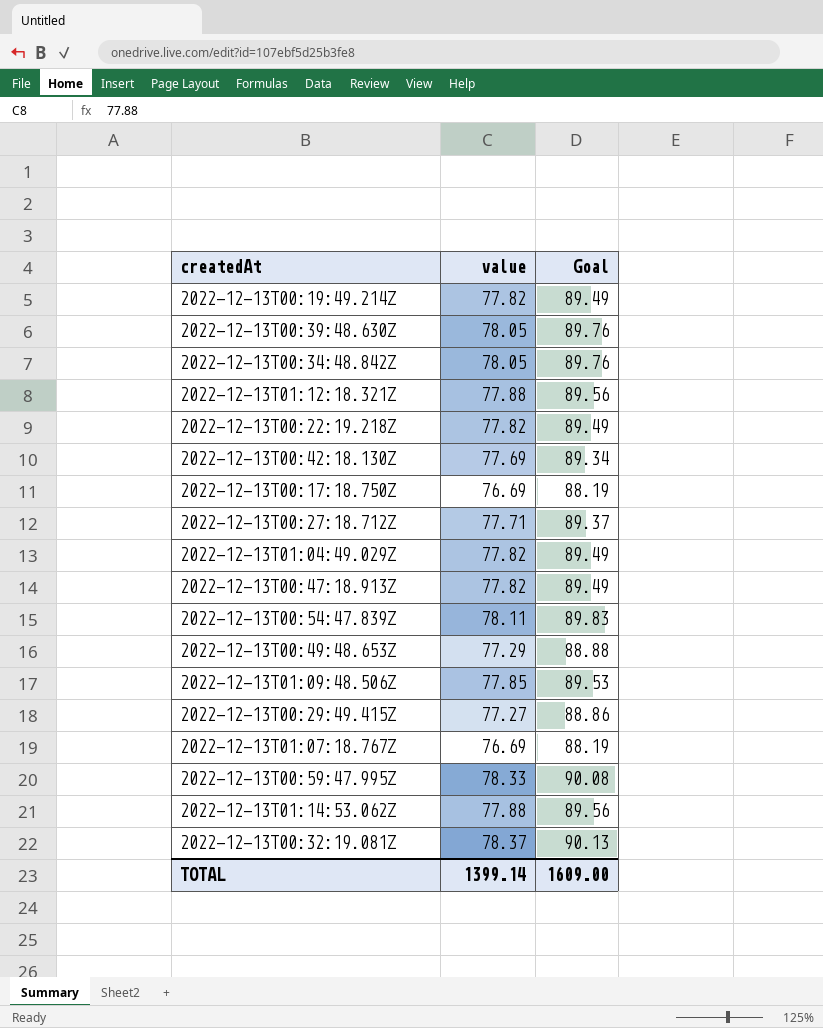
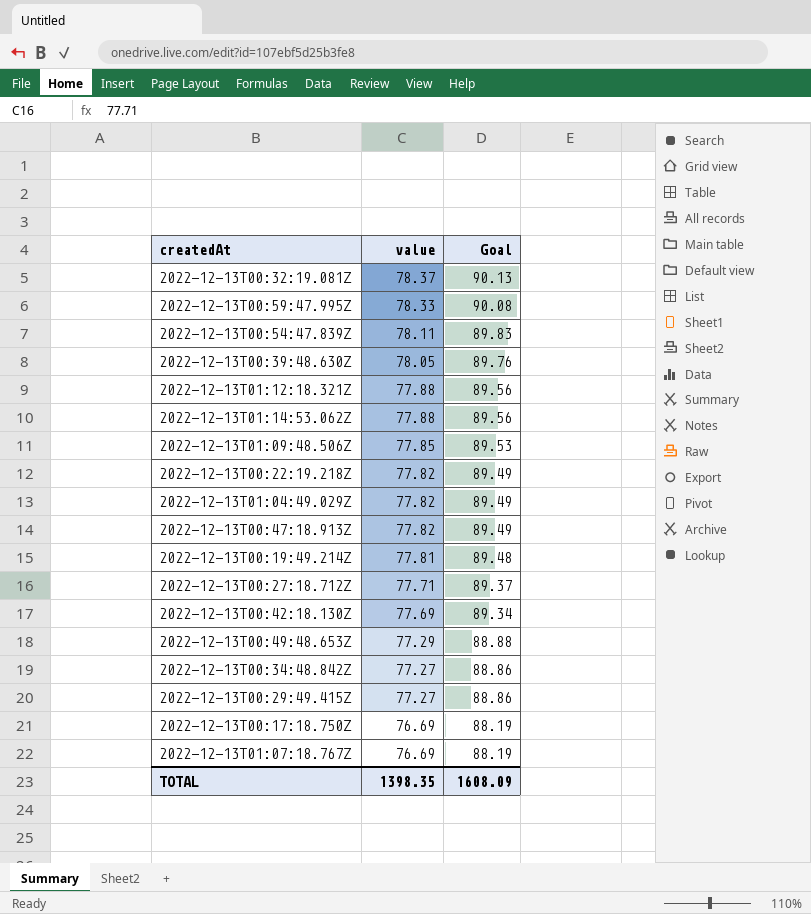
row order: none -> value descending
2022-12-13T00:19:49.214Z | value: 77.82 -> 77.81
2022-12-13T00:19:49.214Z | Goal: 89.49 -> 89.48
2022-12-13T00:34:48.842Z | value: 78.05 -> 77.27
2022-12-13T00:34:48.842Z | Goal: 89.76 -> 88.86
TOTAL | value: 1399.14 -> 1398.35
TOTAL | Goal: 1609.00 -> 1608.09

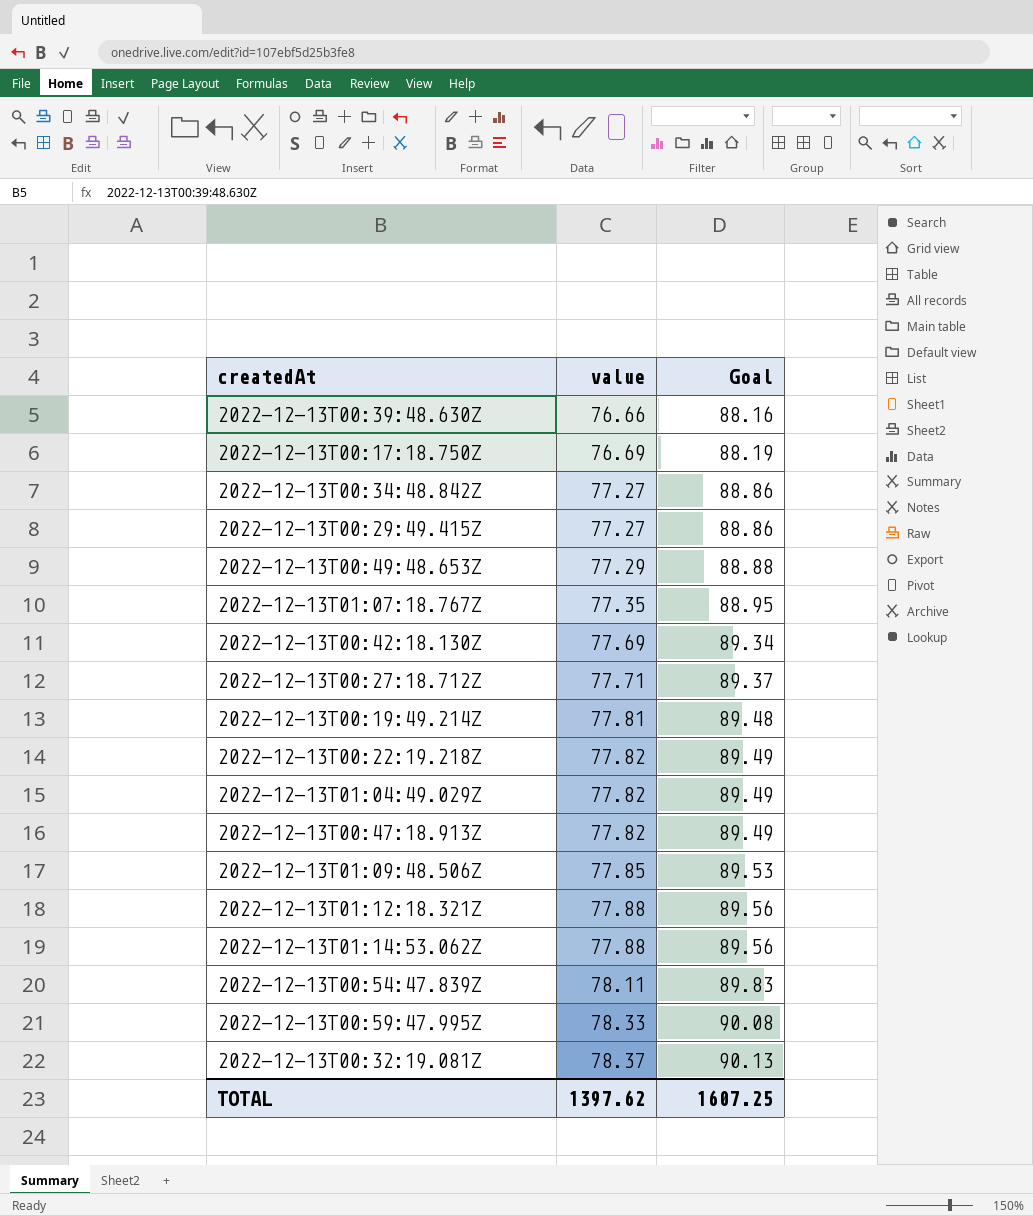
row order: value descending -> value ascending
2022-12-13T00:39:48.630Z | value: 78.05 -> 76.66
2022-12-13T00:39:48.630Z | Goal: 89.76 -> 88.16
2022-12-13T01:07:18.767Z | value: 76.69 -> 77.35
2022-12-13T01:07:18.767Z | Goal: 88.19 -> 88.95
TOTAL | value: 1398.35 -> 1397.62
TOTAL | Goal: 1608.09 -> 1607.25

